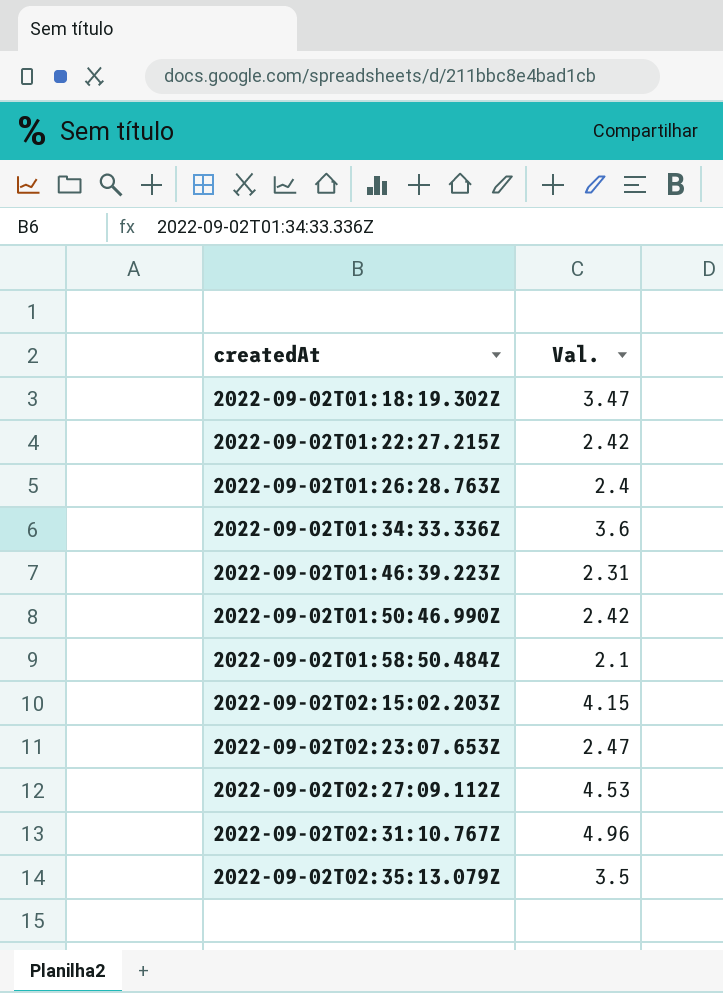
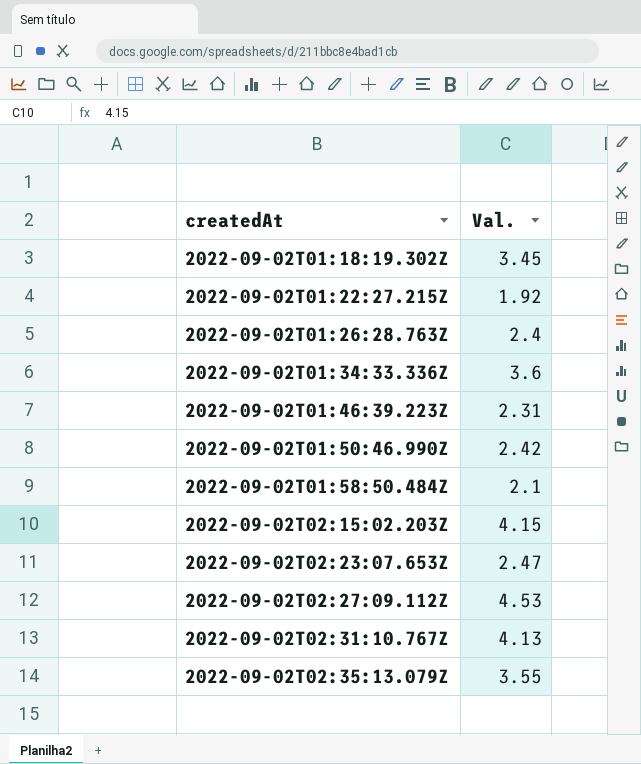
2022-09-02T01:18:19.302Z | Val.: 3.47 -> 3.45
2022-09-02T01:22:27.215Z | Val.: 2.42 -> 1.92
2022-09-02T02:31:10.767Z | Val.: 4.96 -> 4.13
2022-09-02T02:35:13.079Z | Val.: 3.5 -> 3.55

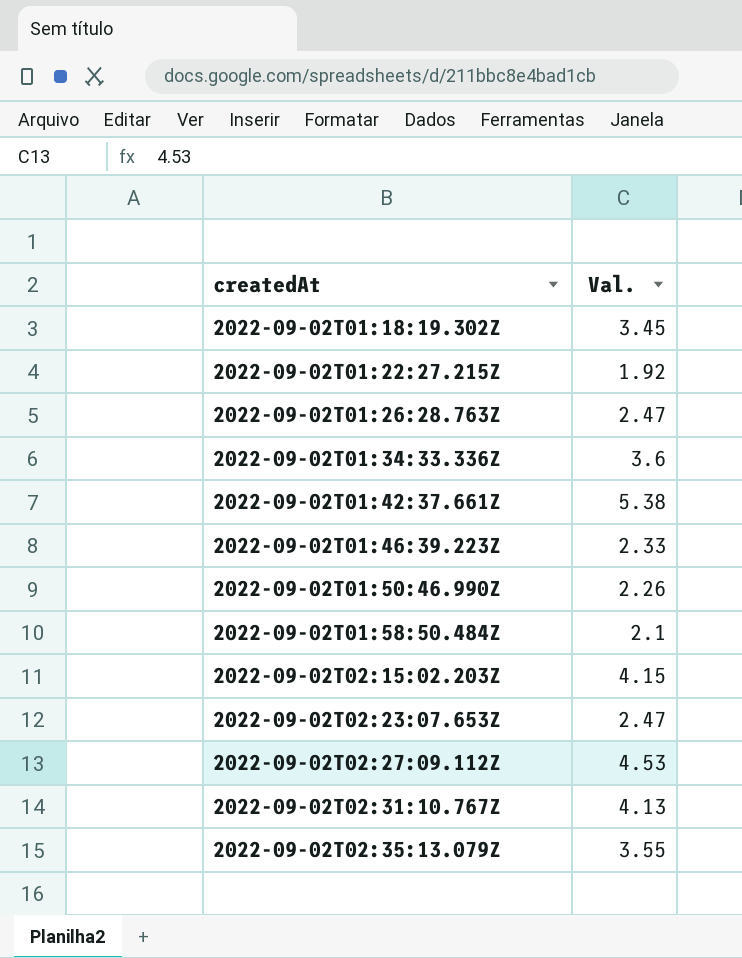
2022-09-02T01:26:28.763Z | Val.: 2.4 -> 2.47
row 2022-09-02T01:42:37.661Z: none -> 5.38
2022-09-02T01:46:39.223Z | Val.: 2.31 -> 2.33
2022-09-02T01:50:46.990Z | Val.: 2.42 -> 2.26

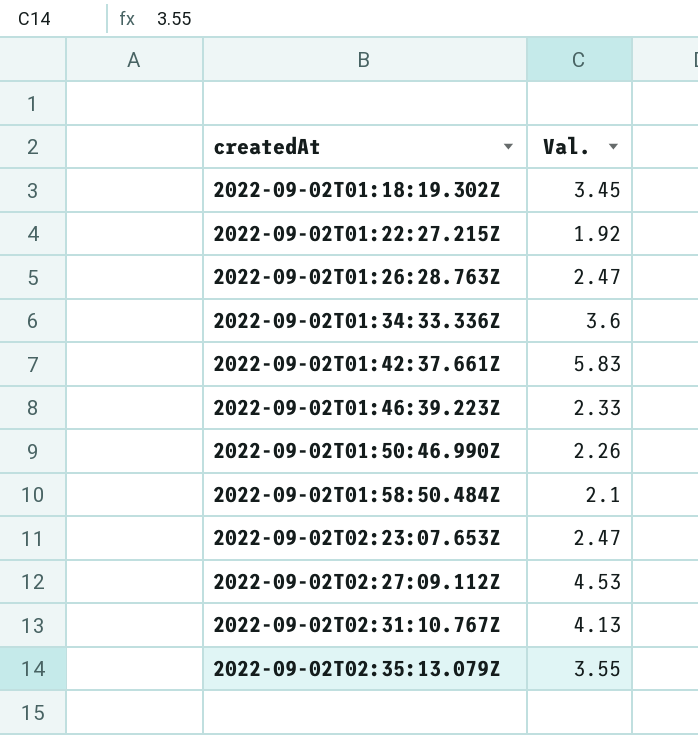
row 2022-09-02T02:15:02.203Z: 4.15 -> none
2022-09-02T01:42:37.661Z | Val.: 5.38 -> 5.83

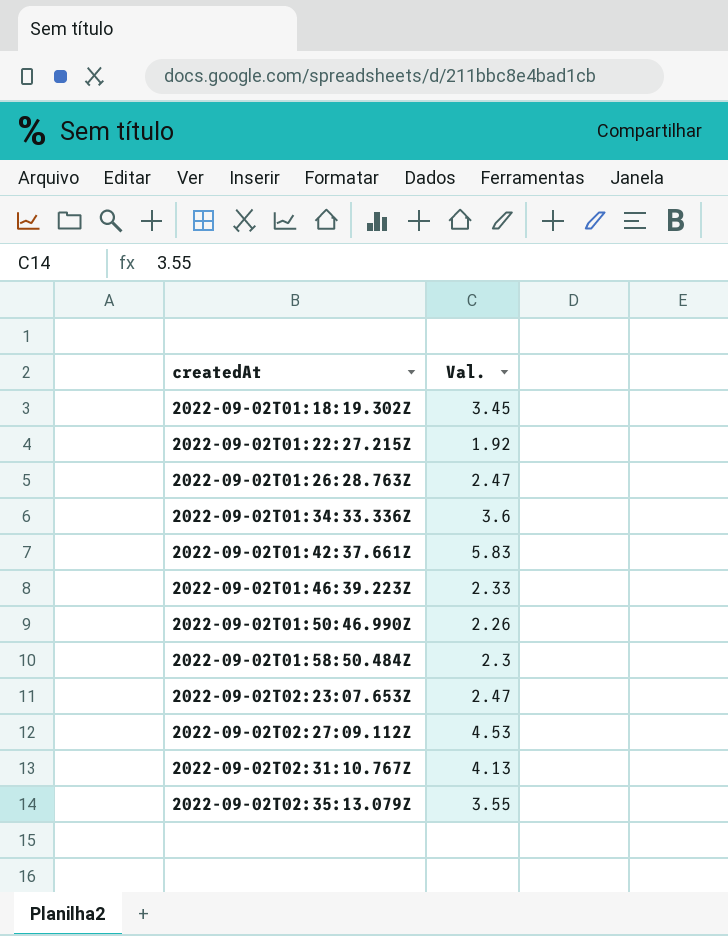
2022-09-02T01:58:50.484Z | Val.: 2.1 -> 2.3

